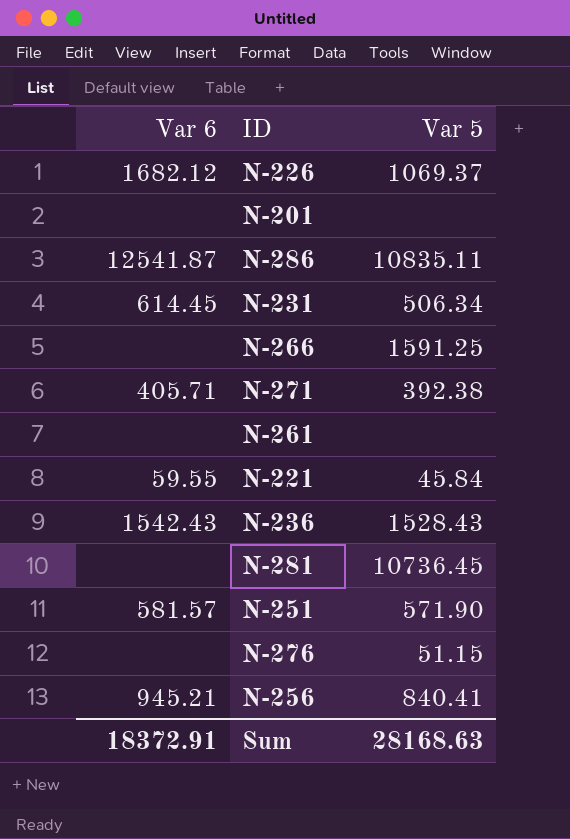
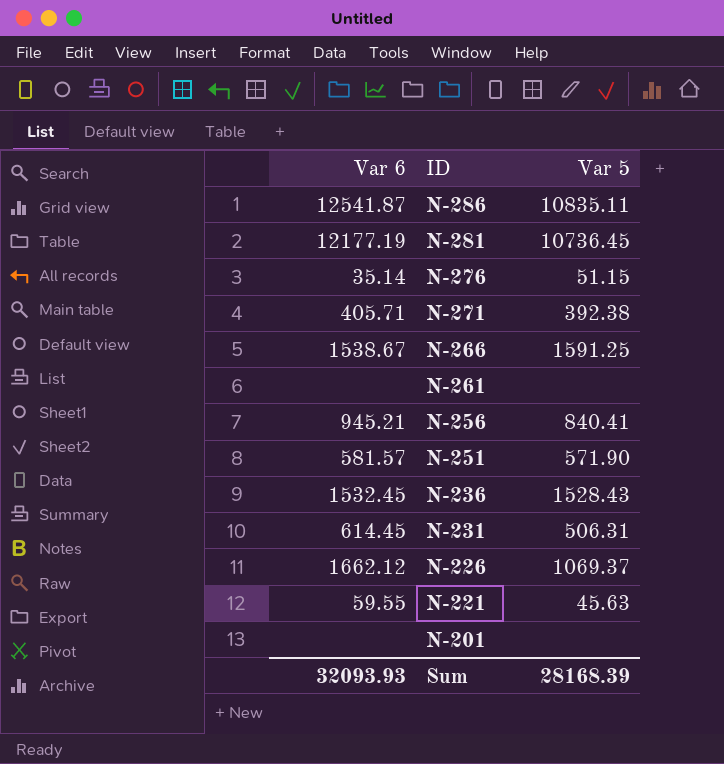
row order: none -> ID descending
N-281 | Var 6: none -> 12177.19
N-276 | Var 6: none -> 35.14
N-266 | Var 6: none -> 1538.67
N-236 | Var 6: 1542.43 -> 1532.45
N-231 | Var 5: 506.34 -> 506.31
N-226 | Var 6: 1682.12 -> 1662.12
N-221 | Var 5: 45.84 -> 45.63
Sum | Var 6: 18372.91 -> 32093.93
Sum | Var 5: 28168.63 -> 28168.39

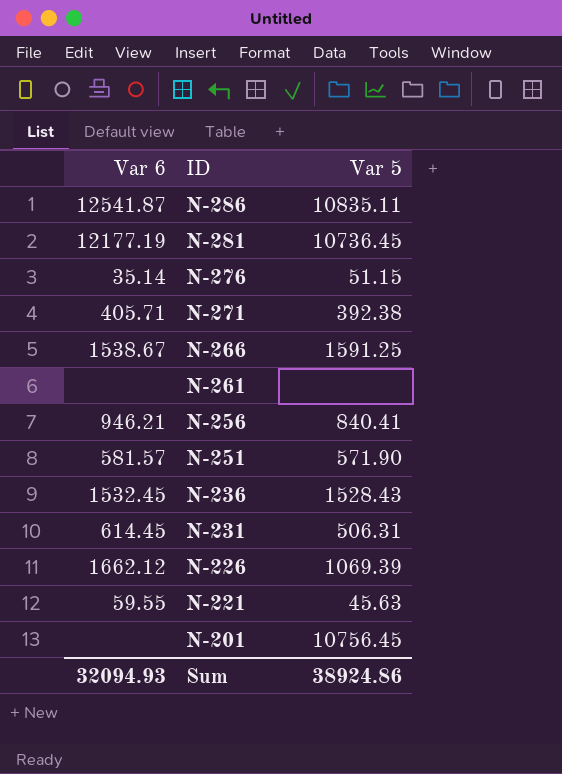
N-256 | Var 6: 945.21 -> 946.21
N-226 | Var 5: 1069.37 -> 1069.39
N-201 | Var 5: none -> 10756.45
Sum | Var 6: 32093.93 -> 32094.93
Sum | Var 5: 28168.39 -> 38924.86

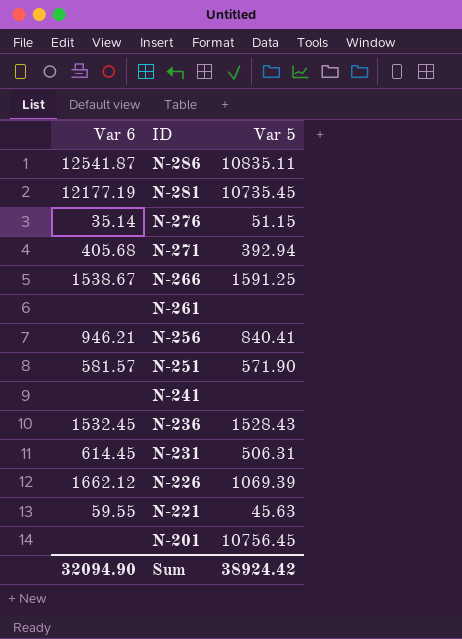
N-281 | Var 5: 10736.45 -> 10735.45
N-271 | Var 6: 405.71 -> 405.68
N-271 | Var 5: 392.38 -> 392.94
row N-241: none -> none | none
Sum | Var 6: 32094.93 -> 32094.90
Sum | Var 5: 38924.86 -> 38924.42

